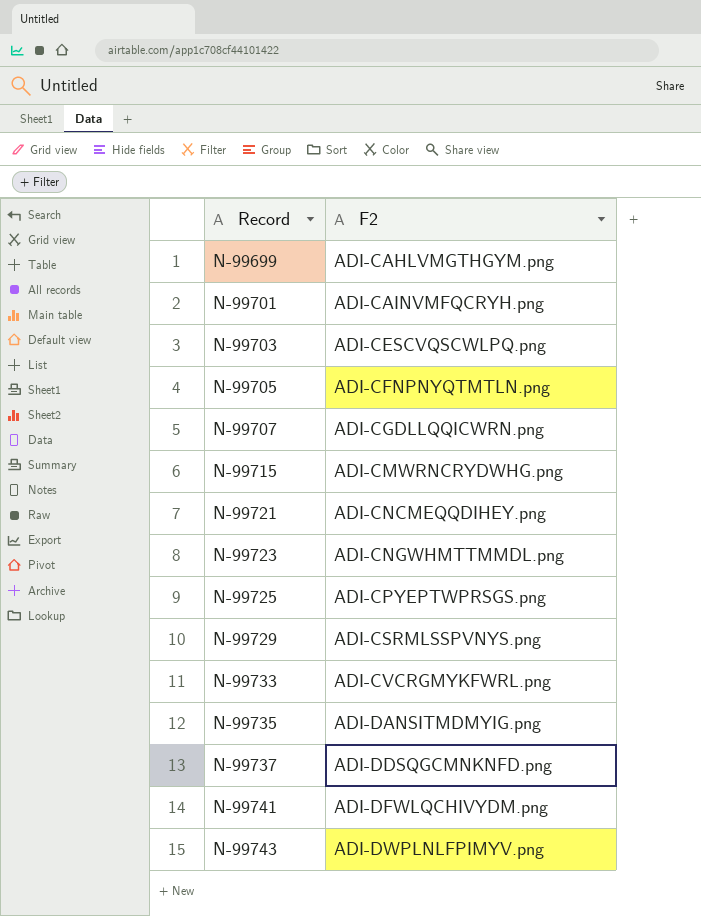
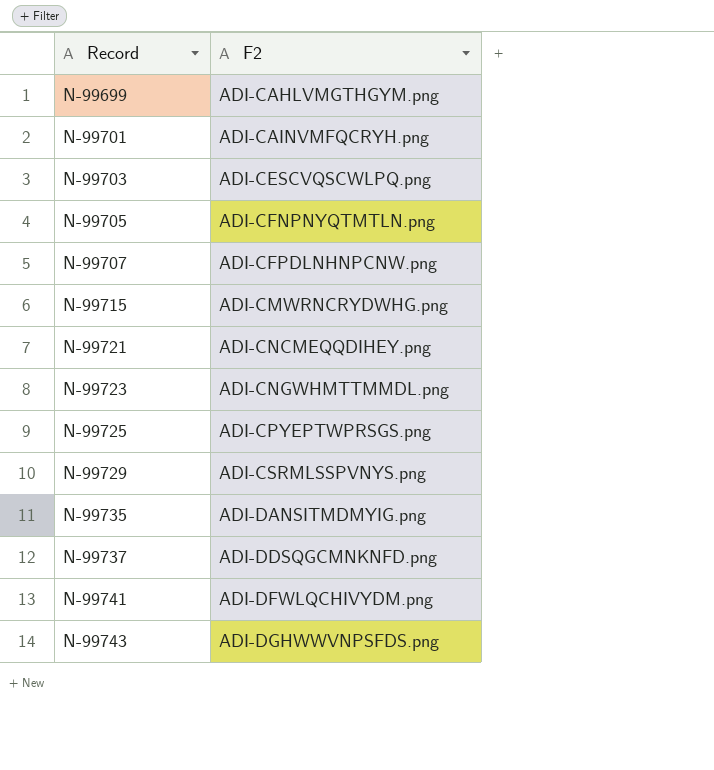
row N-99733: ADI-CVCRGMYKFWRL.png -> none
N-99707 | F2: ADI-CGDLLQQICWRN.png -> ADI-CFPDLNHNPCNW.png
N-99743 | F2: ADI-DWPLNLFPIMYV.png -> ADI-DGHWWVNPSFDS.png

